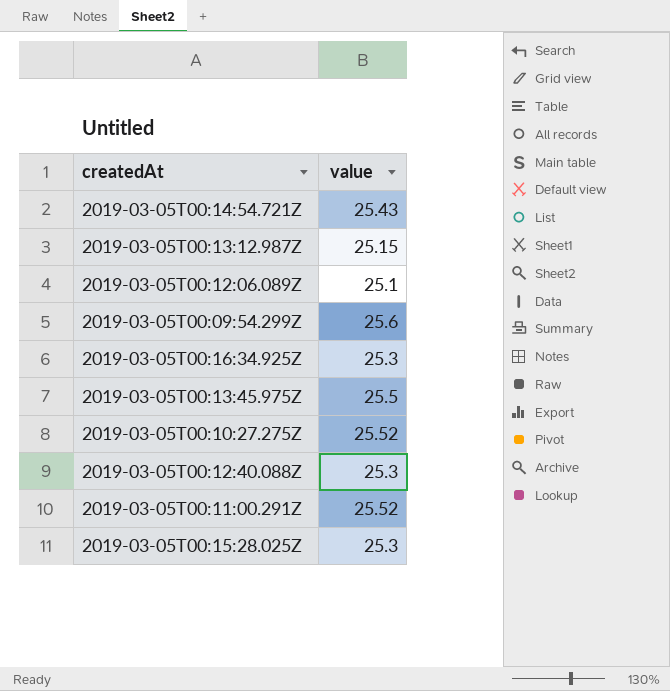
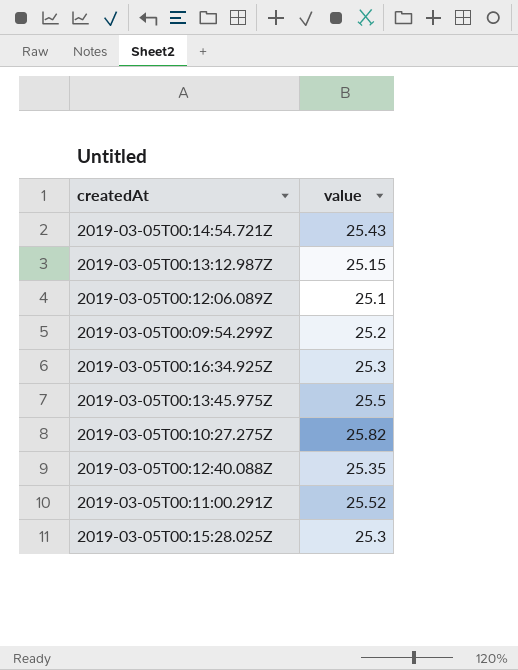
2019-03-05T00:09:54.299Z | value: 25.6 -> 25.2
2019-03-05T00:10:27.275Z | value: 25.52 -> 25.82
2019-03-05T00:12:40.088Z | value: 25.3 -> 25.35

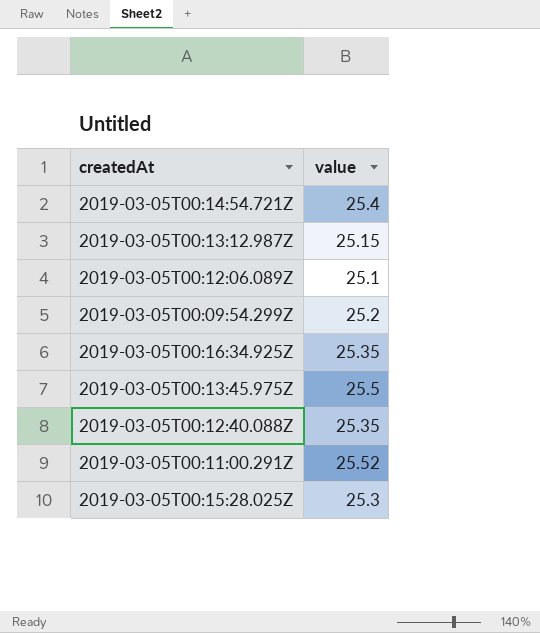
row 2019-03-05T00:10:27.275Z: 25.82 -> none
2019-03-05T00:14:54.721Z | value: 25.43 -> 25.4
2019-03-05T00:16:34.925Z | value: 25.3 -> 25.35

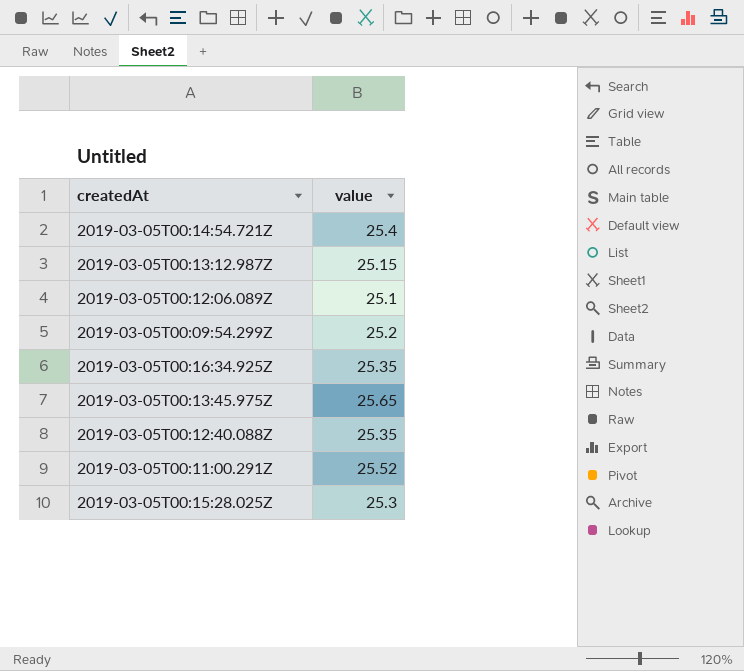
2019-03-05T00:13:45.975Z | value: 25.5 -> 25.65

